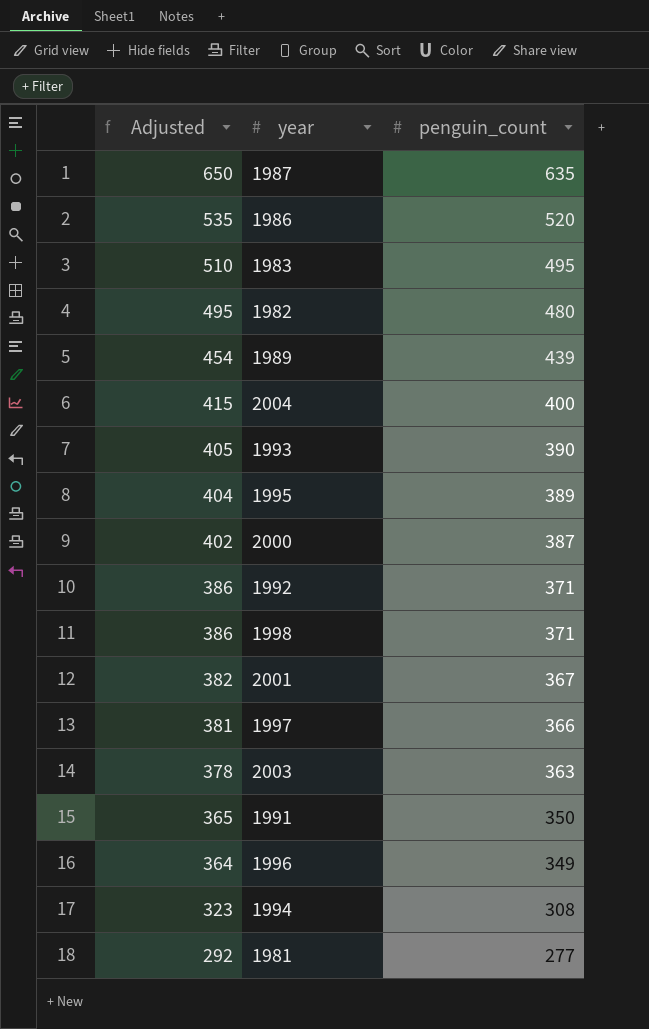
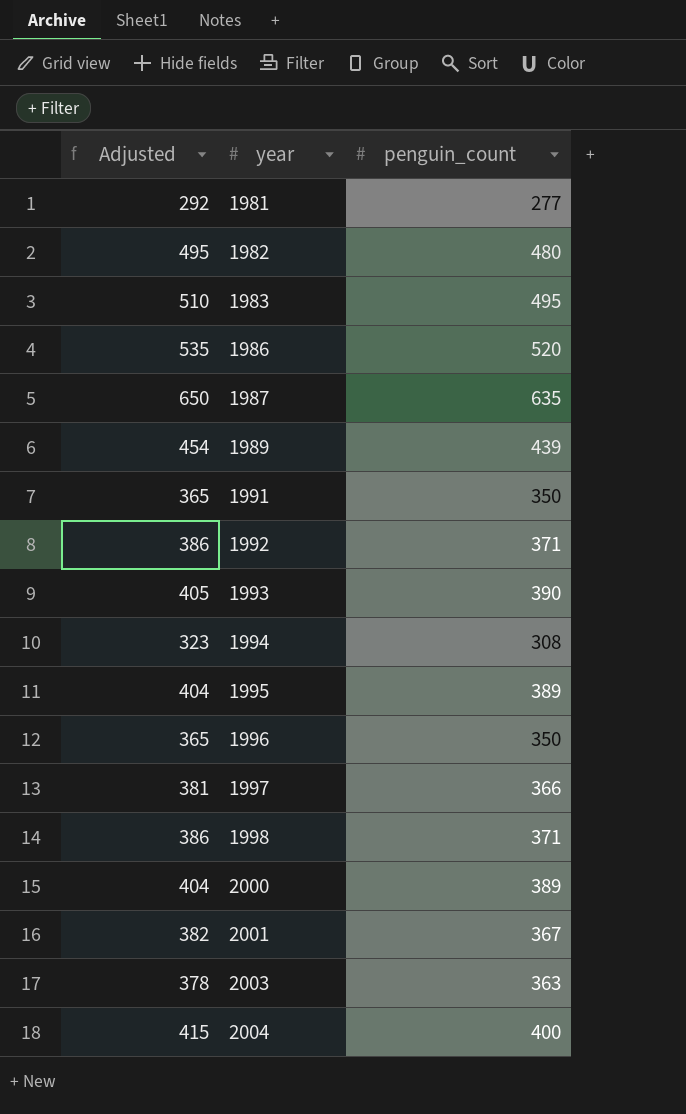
row order: Adjusted descending -> year ascending
1996 | Adjusted: 364 -> 365
1996 | penguin_count: 349 -> 350
2000 | Adjusted: 402 -> 404
2000 | penguin_count: 387 -> 389

